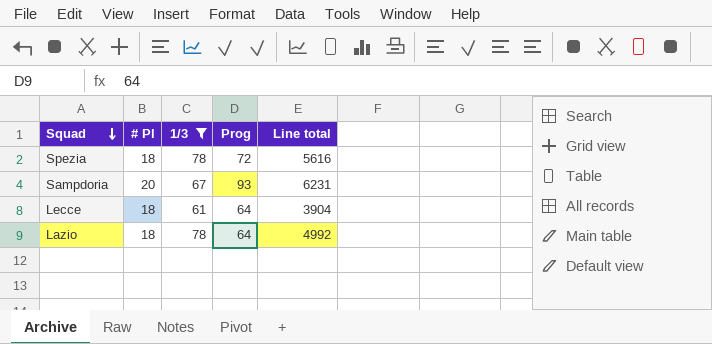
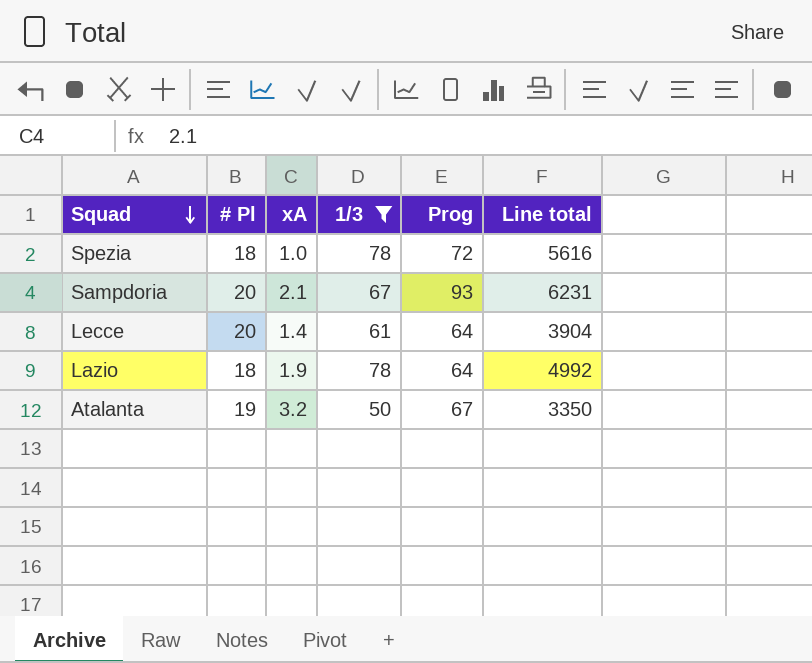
column xA | position: none -> 3
Lecce | # Pl: 18 -> 20
row Atalanta: none -> 19 | 3.2 | 50 | 67 | 3350

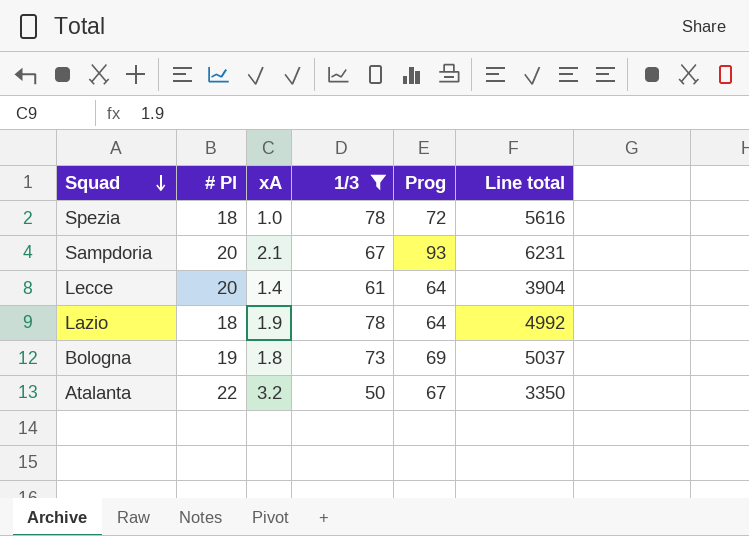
row Bologna: none -> 19 | 1.8 | 73 | 69 | 5037
Atalanta | # Pl: 19 -> 22

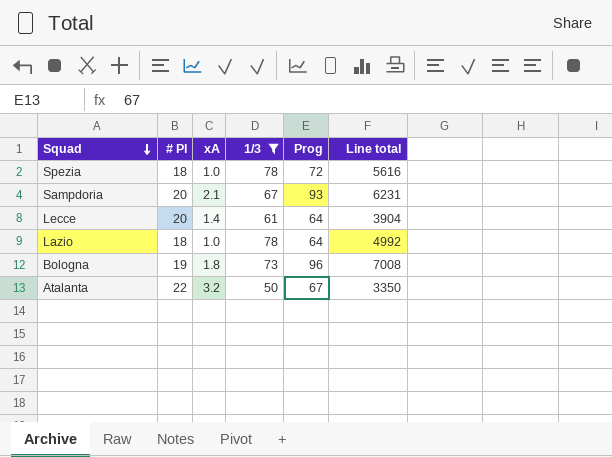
Lazio | xA: 1.9 -> 1.0
Bologna | Prog: 69 -> 96
Bologna | Line total: 5037 -> 7008

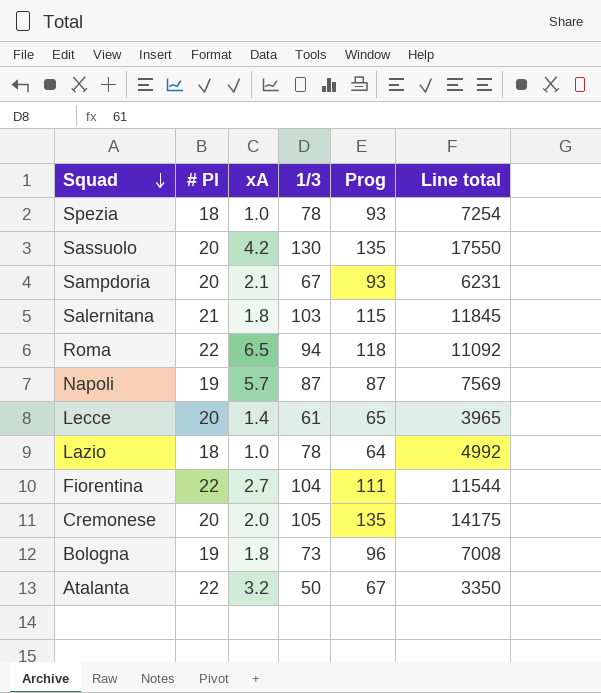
filter: 1/3 <= 78 -> none
Spezia | Prog: 72 -> 93
Spezia | Line total: 5616 -> 7254
Lecce | Prog: 64 -> 65
Lecce | Line total: 3904 -> 3965

